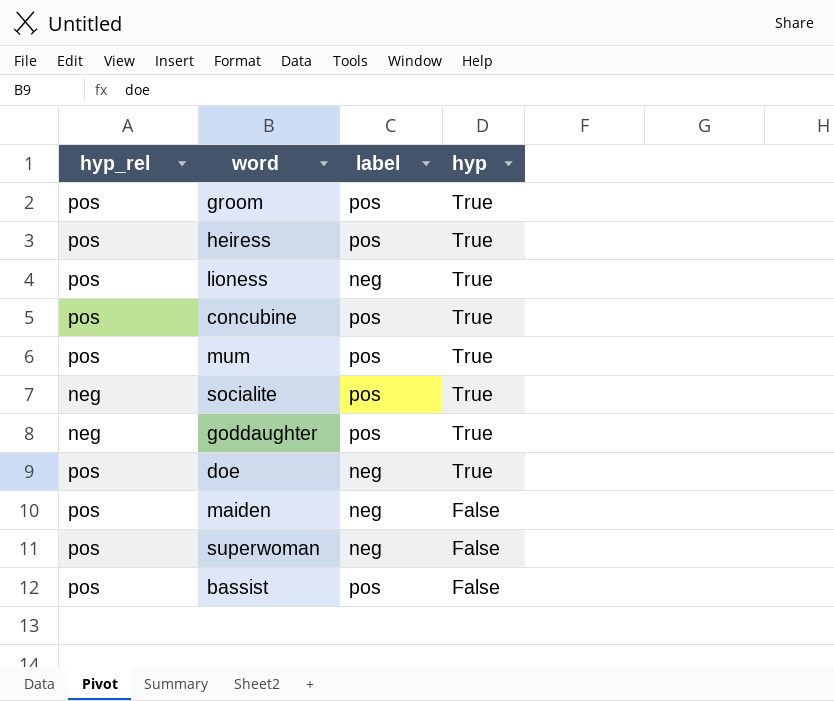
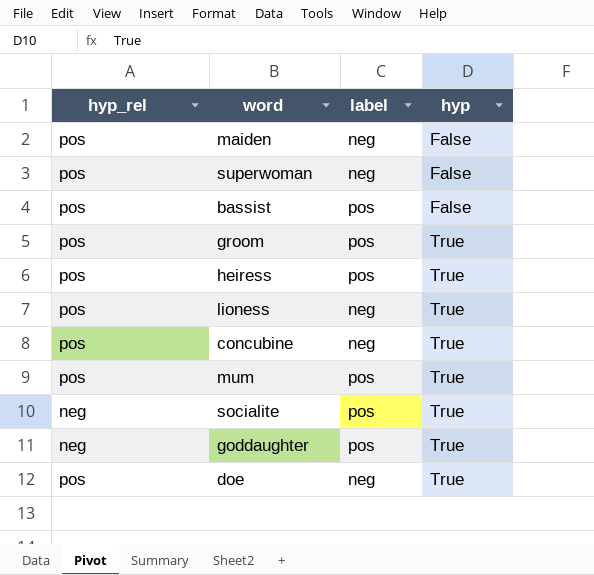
row order: hyp descending -> hyp ascending
concubine | label: pos -> neg

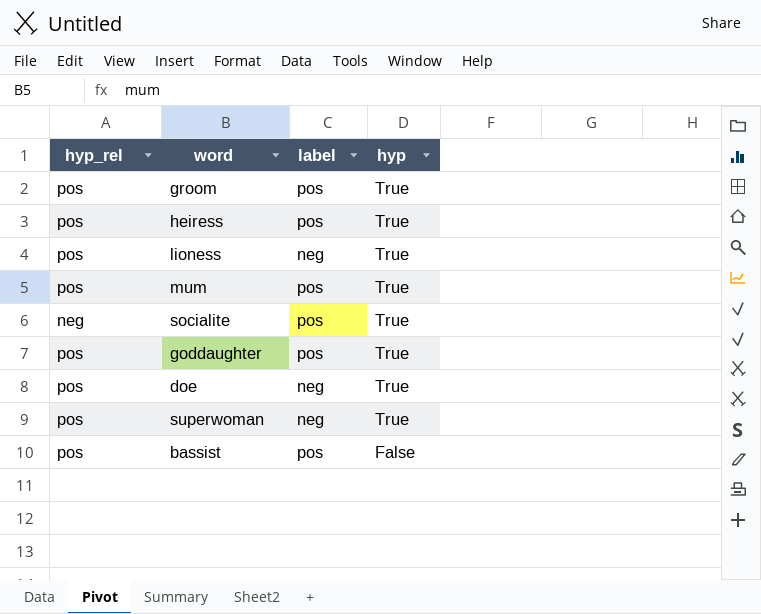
row order: hyp ascending -> hyp descending
row maiden: pos | neg | False -> none
row concubine: pos | neg | True -> none
goddaughter | hyp_rel: neg -> pos
superwoman | hyp: False -> True

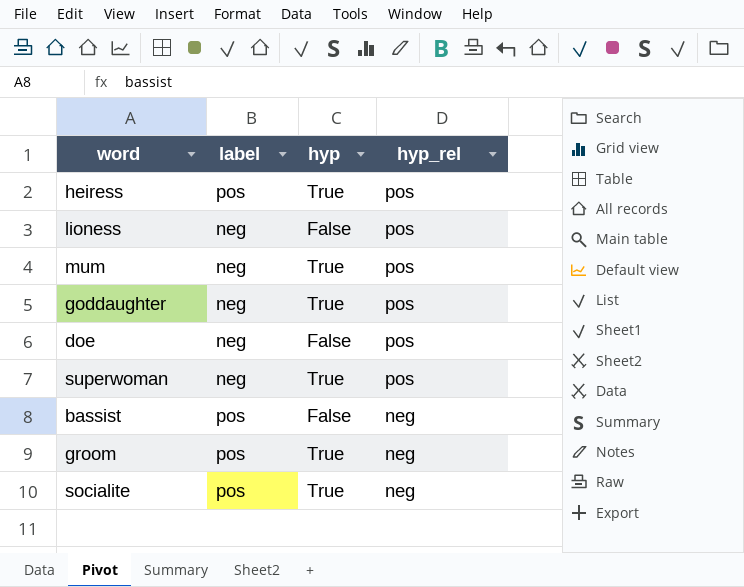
row order: hyp descending -> hyp_rel descending
column hyp_rel | position: 1 -> 4
lioness | hyp: True -> False
mum | label: pos -> neg
goddaughter | label: pos -> neg
doe | hyp: True -> False
bassist | hyp_rel: pos -> neg
groom | hyp_rel: pos -> neg

